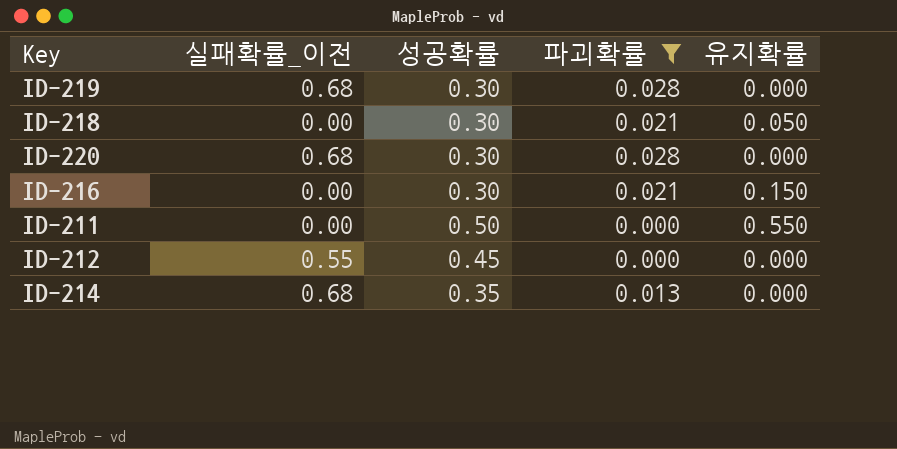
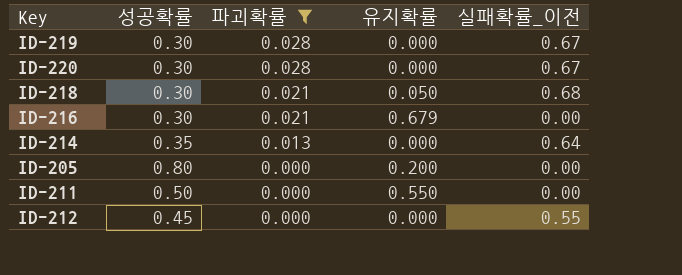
row order: none -> 파괴확률 descending
column 실패확률_이전 | position: 2 -> 5
ID-219 | 실패확률_이전: 0.68 -> 0.67
ID-220 | 실패확률_이전: 0.68 -> 0.67
ID-218 | 실패확률_이전: 0.00 -> 0.68
ID-216 | 유지확률: 0.150 -> 0.679
ID-214 | 실패확률_이전: 0.68 -> 0.64
row ID-205: none -> 0.80 | 0.000 | 0.200 | 0.00

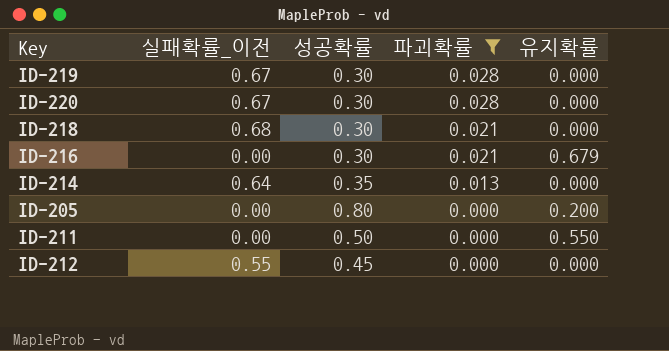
column 실패확률_이전 | position: 5 -> 2
ID-218 | 유지확률: 0.050 -> 0.000

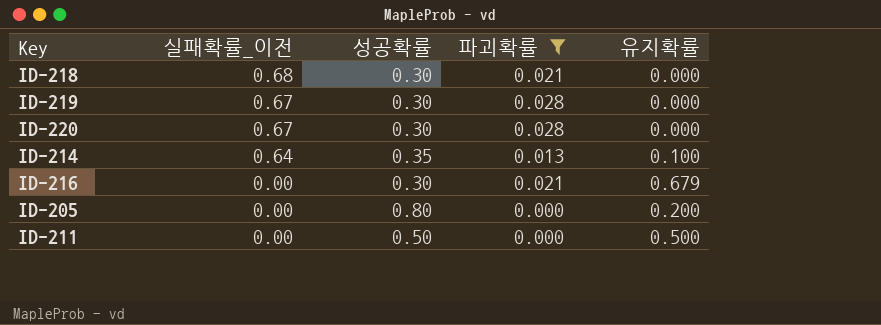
row order: 파괴확률 descending -> 실패확률_이전 descending
row ID-212: 0.55 | 0.45 | 0.000 | 0.000 -> none
ID-214 | 유지확률: 0.000 -> 0.100
ID-211 | 유지확률: 0.550 -> 0.500

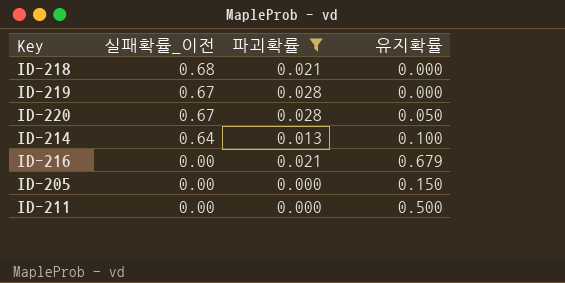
column 성공확률 | position: 3 -> none
ID-220 | 유지확률: 0.000 -> 0.050
ID-205 | 유지확률: 0.200 -> 0.150

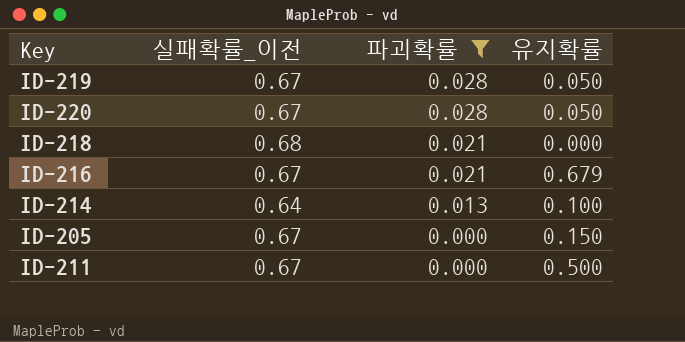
row order: 실패확률_이전 descending -> 파괴확률 descending
ID-219 | 유지확률: 0.000 -> 0.050
ID-216 | 실패확률_이전: 0.00 -> 0.67
ID-205 | 실패확률_이전: 0.00 -> 0.67
ID-211 | 실패확률_이전: 0.00 -> 0.67

